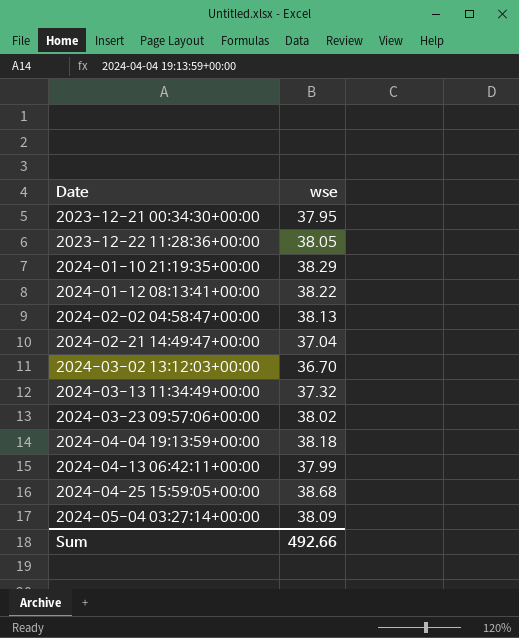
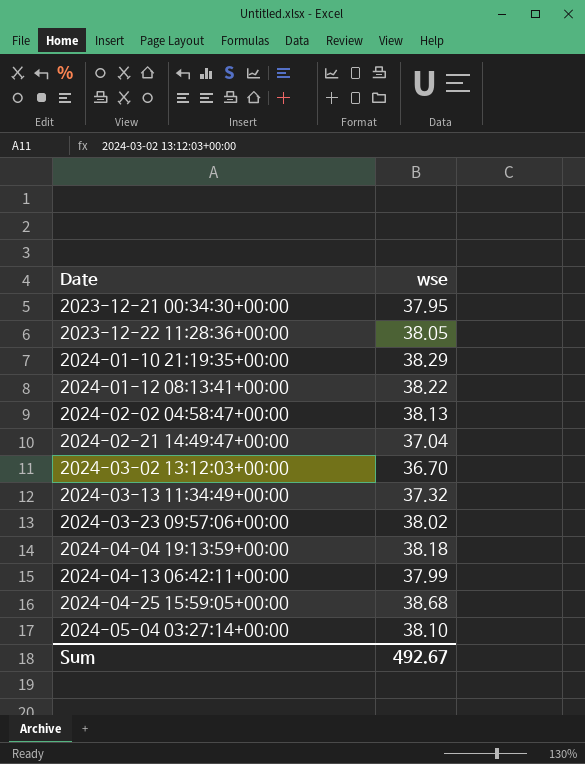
2024-05-04 03:27:14+00:00 | wse: 38.09 -> 38.10
Sum | wse: 492.66 -> 492.67

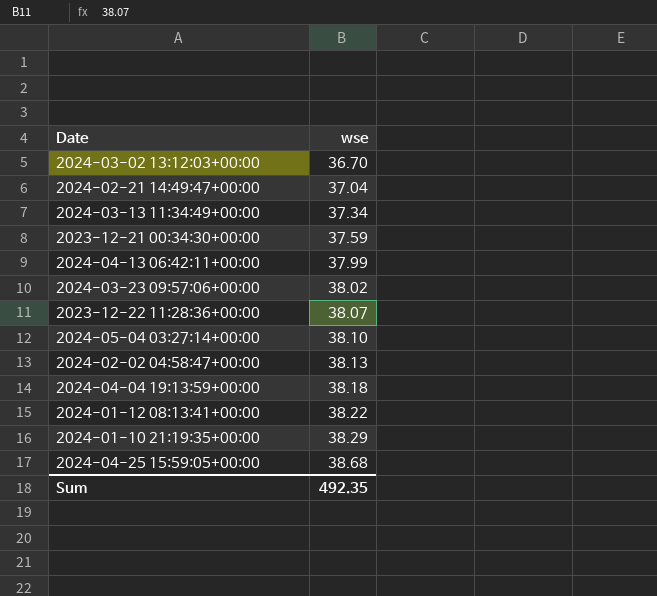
row order: Date ascending -> wse ascending
2024-03-13 11:34:49+00:00 | wse: 37.32 -> 37.34
2023-12-21 00:34:30+00:00 | wse: 37.95 -> 37.59
2023-12-22 11:28:36+00:00 | wse: 38.05 -> 38.07
Sum | wse: 492.67 -> 492.35

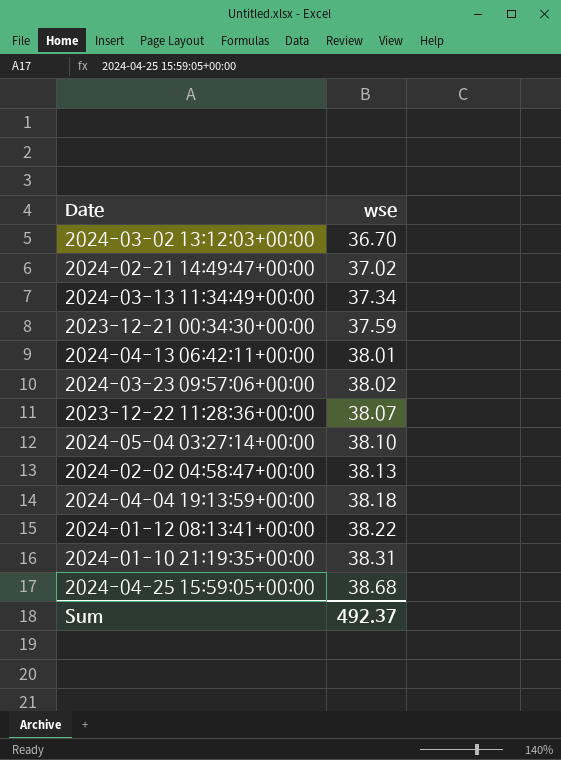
2024-02-21 14:49:47+00:00 | wse: 37.04 -> 37.02
2024-04-13 06:42:11+00:00 | wse: 37.99 -> 38.01
2024-01-10 21:19:35+00:00 | wse: 38.29 -> 38.31
Sum | wse: 492.35 -> 492.37

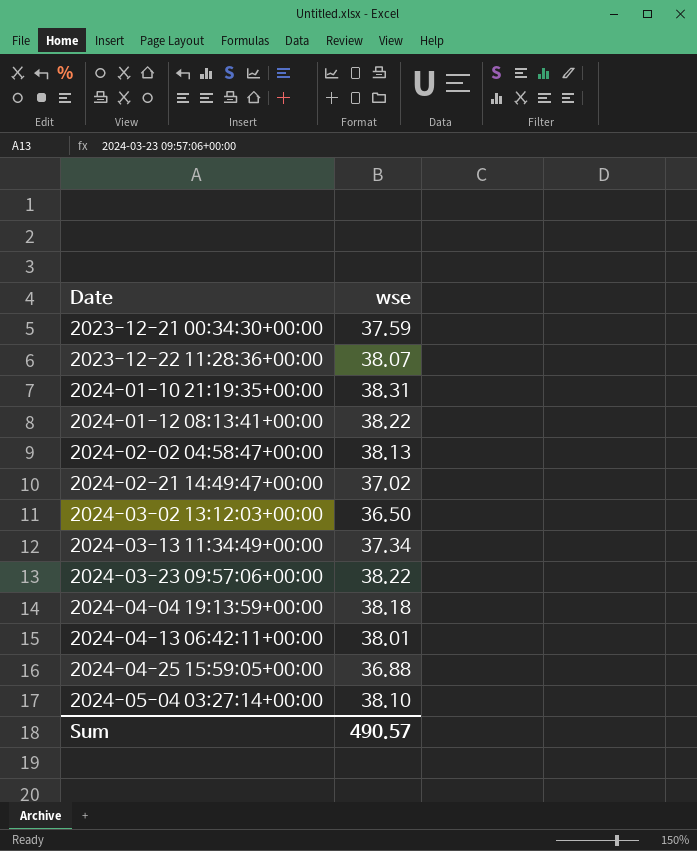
row order: wse ascending -> Date ascending
2024-03-02 13:12:03+00:00 | wse: 36.70 -> 36.50
2024-03-23 09:57:06+00:00 | wse: 38.02 -> 38.22
2024-04-25 15:59:05+00:00 | wse: 38.68 -> 36.88
Sum | wse: 492.37 -> 490.57

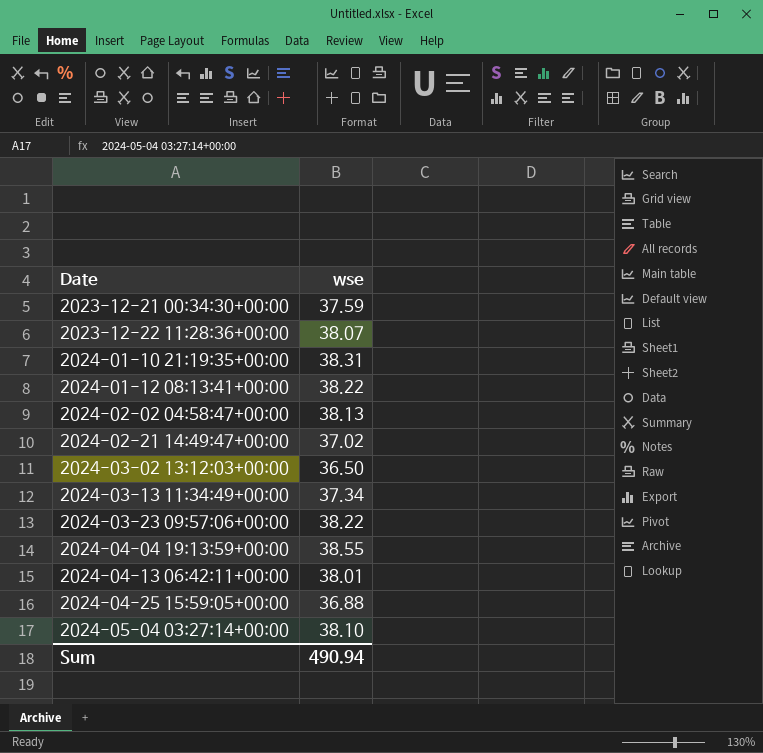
2024-04-04 19:13:59+00:00 | wse: 38.18 -> 38.55
Sum | wse: 490.57 -> 490.94

